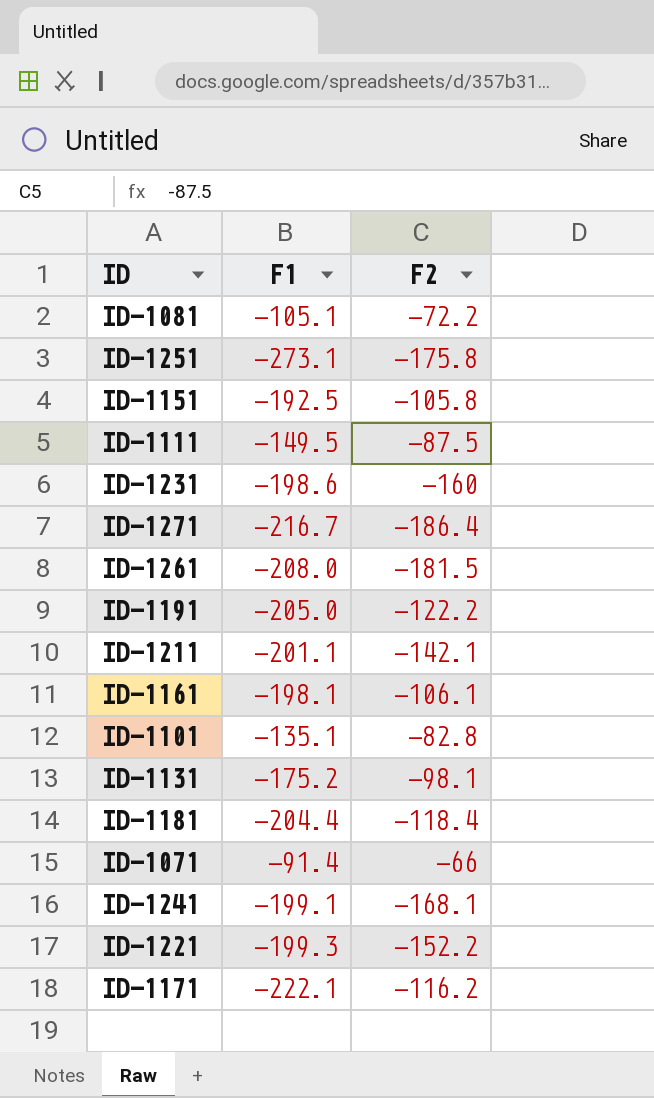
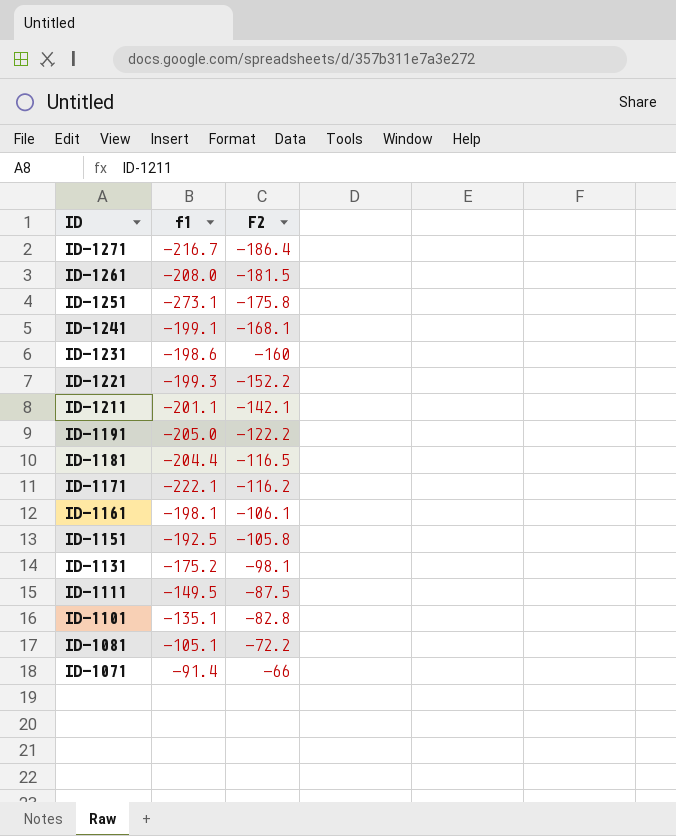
row order: none -> ID descending
column name: F1 -> f1
ID-1181 | F2: -118.4 -> -116.5

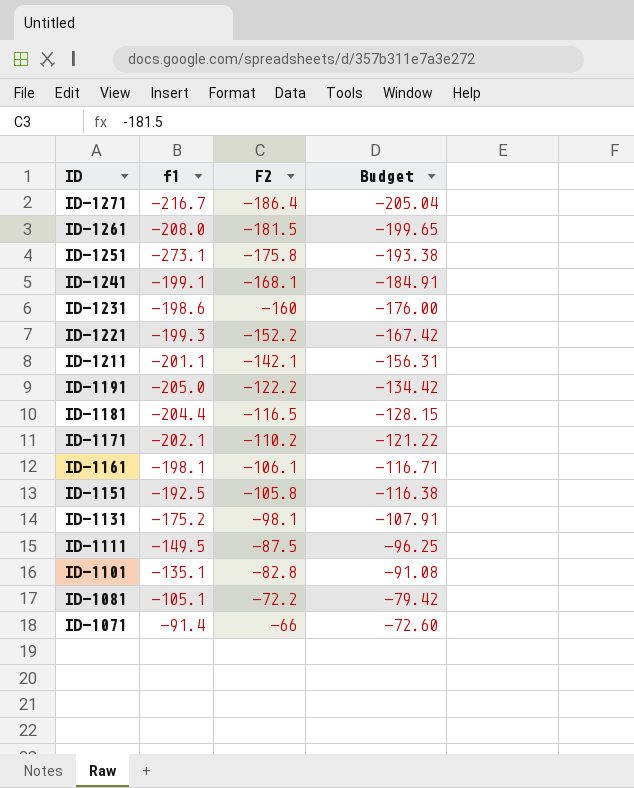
column Budget | formula: none -> [F2] * 1.1
ID-1171 | f1: -222.1 -> -202.1
ID-1171 | F2: -116.2 -> -110.2

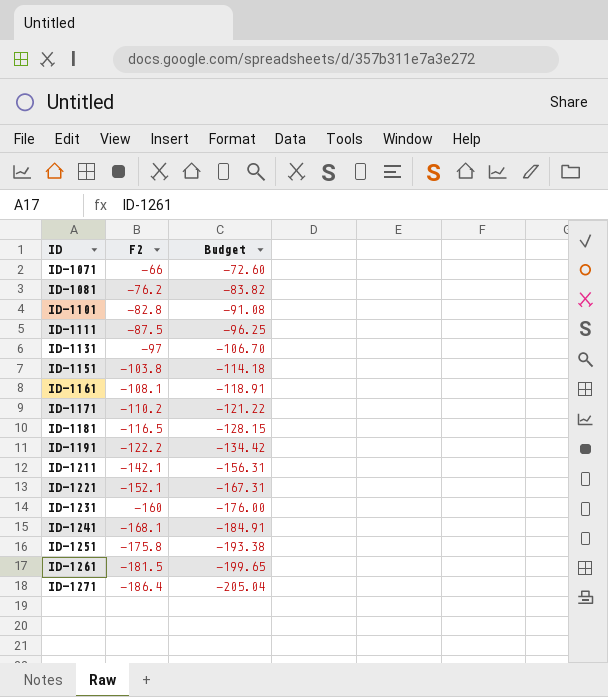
row order: ID descending -> ID ascending
column f1 | position: 2 -> none
ID-1081 | F2: -72.2 -> -76.2
ID-1081 | Budget: -79.42 -> -83.82
ID-1131 | F2: -98.1 -> -97
ID-1131 | Budget: -107.91 -> -106.70
ID-1151 | F2: -105.8 -> -103.8
ID-1151 | Budget: -116.38 -> -114.18
ID-1161 | F2: -106.1 -> -108.1
ID-1161 | Budget: -116.71 -> -118.91
ID-1221 | F2: -152.2 -> -152.1
ID-1221 | Budget: -167.42 -> -167.31

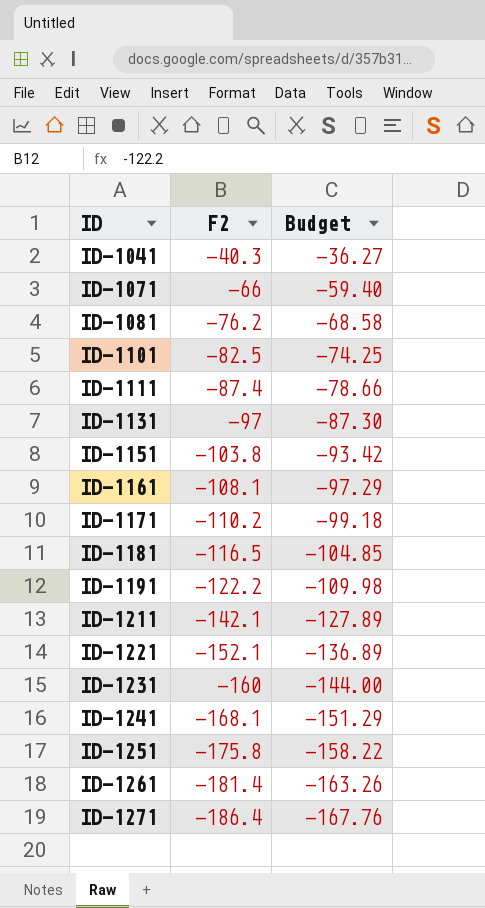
column Budget | formula: [F2] * 1.1 -> [F2] * 0.9
row ID-1041: none -> -40.3 | -36.27
ID-1101 | F2: -82.8 -> -82.5
ID-1111 | F2: -87.5 -> -87.4
ID-1261 | F2: -181.5 -> -181.4

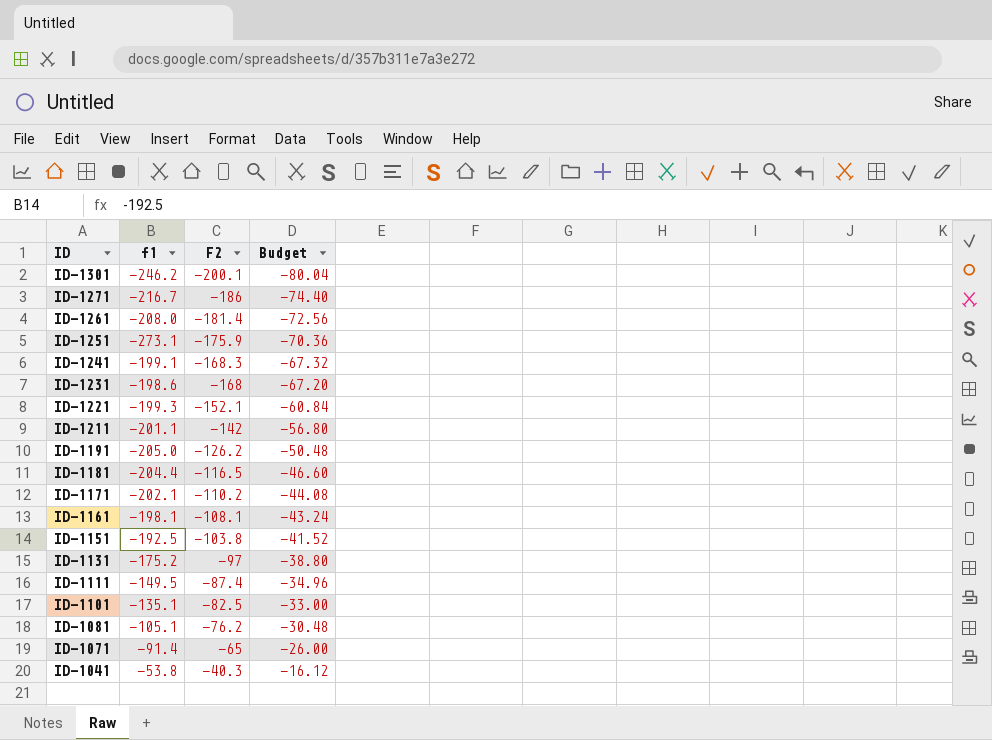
row order: ID ascending -> ID descending
column f1 | position: none -> 2
column Budget | formula: [F2] * 0.9 -> [F2] * 0.4
row ID-1301: none -> -246.2 | -200.1 | -80.04
ID-1271 | F2: -186.4 -> -186
ID-1251 | F2: -175.8 -> -175.9
ID-1241 | F2: -168.1 -> -168.3
ID-1231 | F2: -160 -> -168
ID-1211 | F2: -142.1 -> -142
ID-1191 | F2: -122.2 -> -126.2
ID-1071 | F2: -66 -> -65

